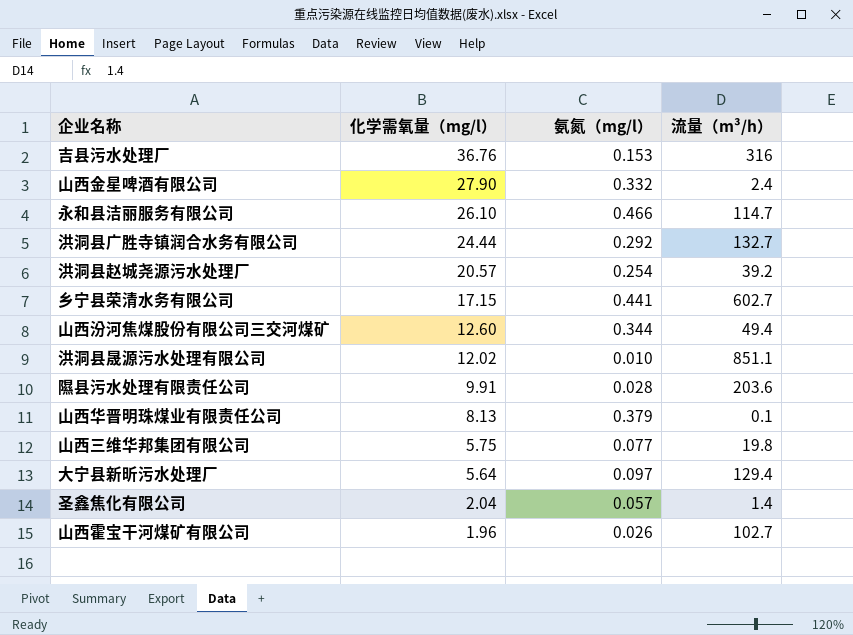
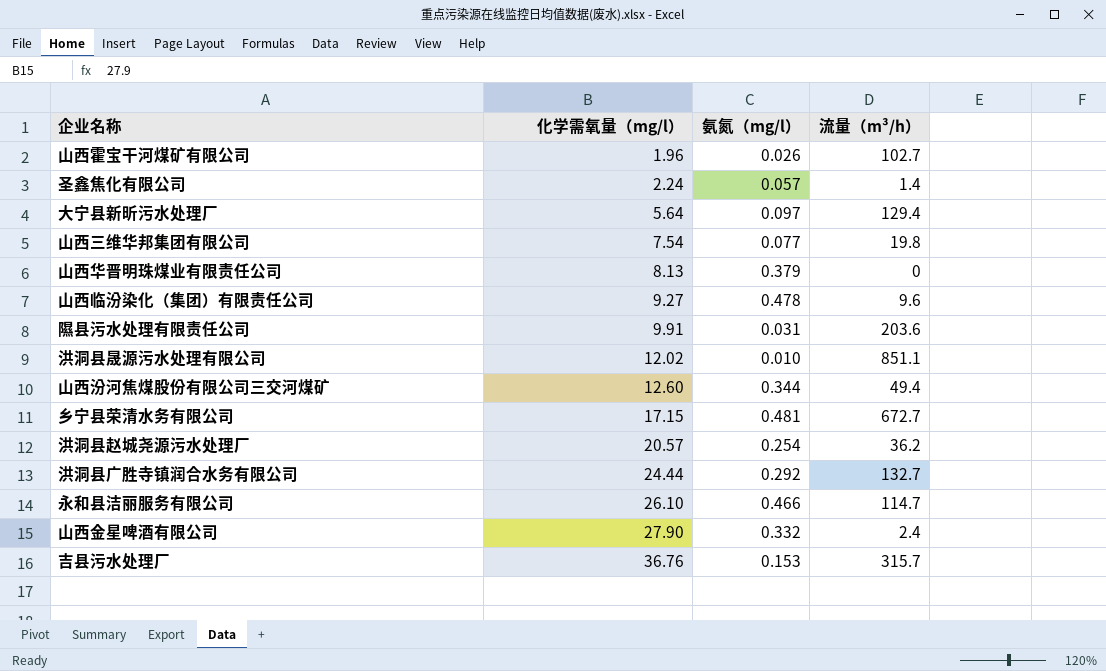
row order: 化学需氧量（mg/l） descending -> 化学需氧量（mg/l） ascending
圣鑫焦化有限公司 | 化学需氧量（mg/l）: 2.04 -> 2.24
山西三维华邦集团有限公司 | 化学需氧量（mg/l）: 5.75 -> 7.54
山西华晋明珠煤业有限责任公司 | 流量（m³/h）: 0.1 -> 0
row 山西临汾染化（集团）有限责任公司: none -> 9.27 | 0.478 | 9.6
隰县污水处理有限责任公司 | 氨氮（mg/l）: 0.028 -> 0.031
乡宁县荣清水务有限公司 | 氨氮（mg/l）: 0.441 -> 0.481
乡宁县荣清水务有限公司 | 流量（m³/h）: 602.7 -> 672.7
洪洞县赵城尧源污水处理厂 | 流量（m³/h）: 39.2 -> 36.2
吉县污水处理厂 | 流量（m³/h）: 316 -> 315.7

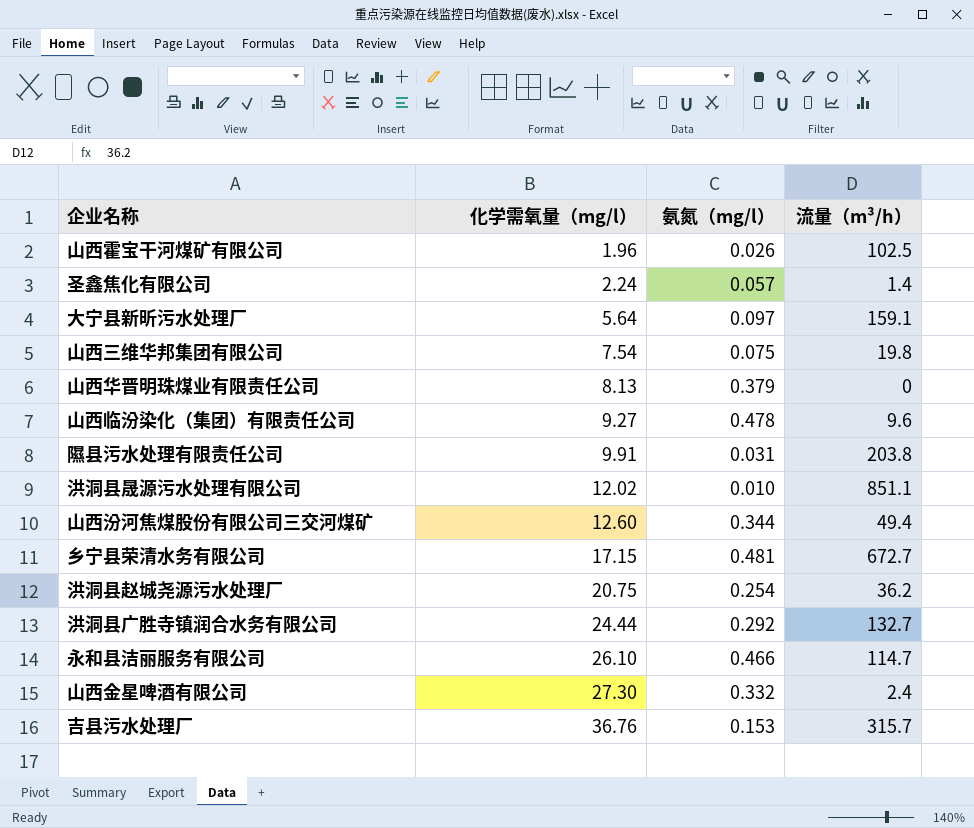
山西霍宝干河煤矿有限公司 | 流量（m³/h）: 102.7 -> 102.5
大宁县新昕污水处理厂 | 流量（m³/h）: 129.4 -> 159.1
山西三维华邦集团有限公司 | 氨氮（mg/l）: 0.077 -> 0.075
隰县污水处理有限责任公司 | 流量（m³/h）: 203.6 -> 203.8
洪洞县赵城尧源污水处理厂 | 化学需氧量（mg/l）: 20.57 -> 20.75
山西金星啤酒有限公司 | 化学需氧量（mg/l）: 27.90 -> 27.30

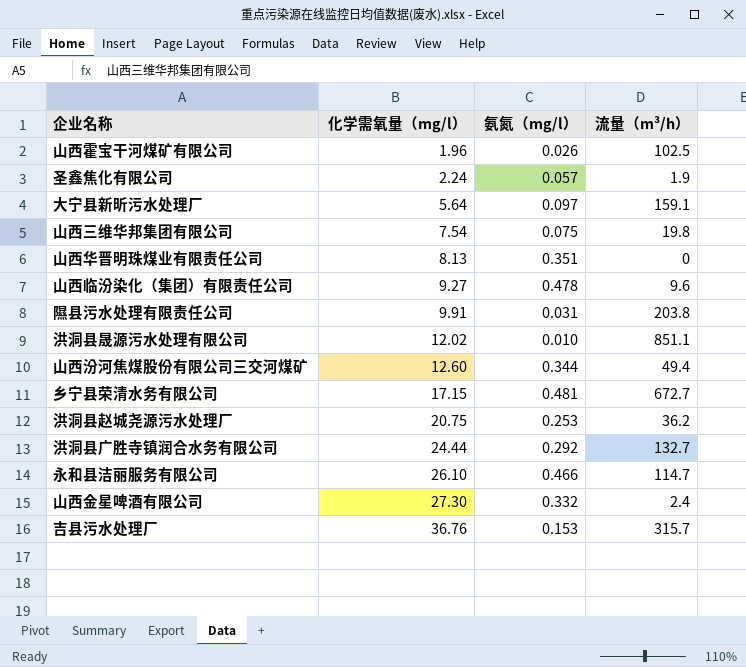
圣鑫焦化有限公司 | 流量（m³/h）: 1.4 -> 1.9
山西华晋明珠煤业有限责任公司 | 氨氮（mg/l）: 0.379 -> 0.351
洪洞县赵城尧源污水处理厂 | 氨氮（mg/l）: 0.254 -> 0.253

